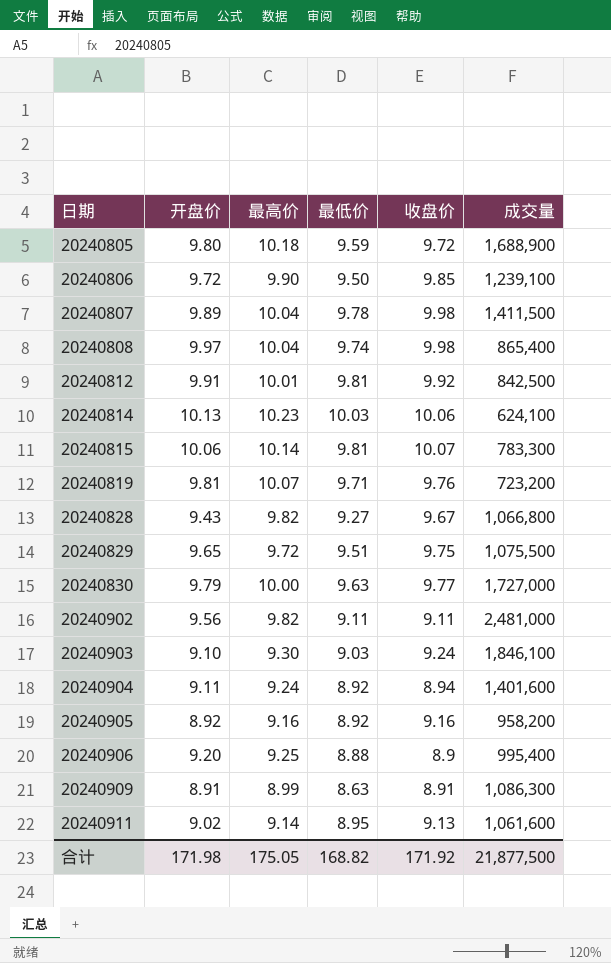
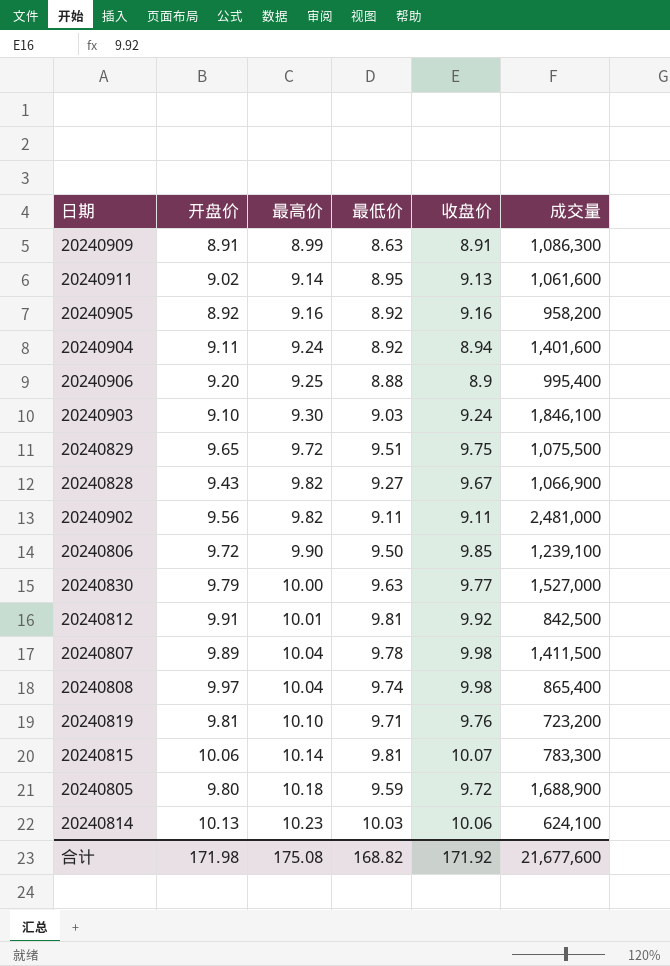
row order: 日期 ascending -> 最高价 ascending
20240828 | 成交量: 1,066,800 -> 1,066,900
20240830 | 成交量: 1,727,000 -> 1,527,000
20240819 | 最高价: 10.07 -> 10.10
合计 | 最高价: 175.05 -> 175.08
合计 | 成交量: 21,877,500 -> 21,677,600

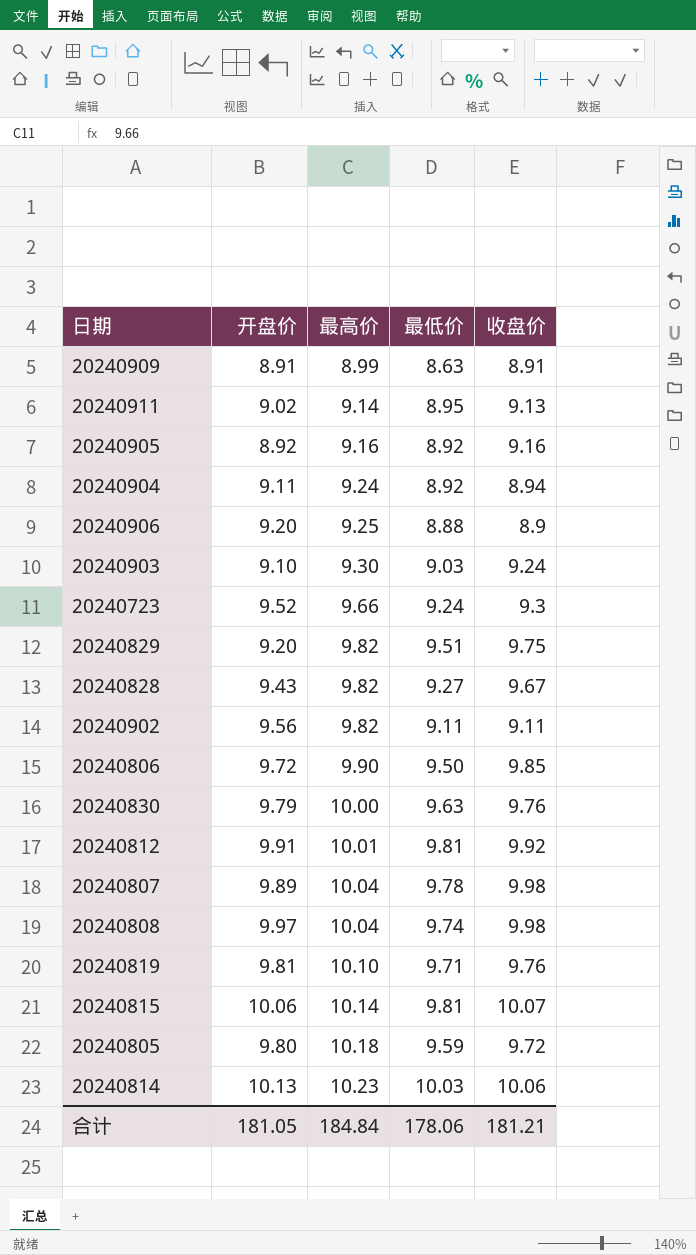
column 成交量 | position: 6 -> none
row 20240723: none -> 9.52 | 9.66 | 9.24 | 9.3
20240829 | 开盘价: 9.65 -> 9.20
20240829 | 最高价: 9.72 -> 9.82
20240830 | 收盘价: 9.77 -> 9.76
合计 | 开盘价: 171.98 -> 181.05
合计 | 最高价: 175.08 -> 184.84
合计 | 最低价: 168.82 -> 178.06
合计 | 收盘价: 171.92 -> 181.21

